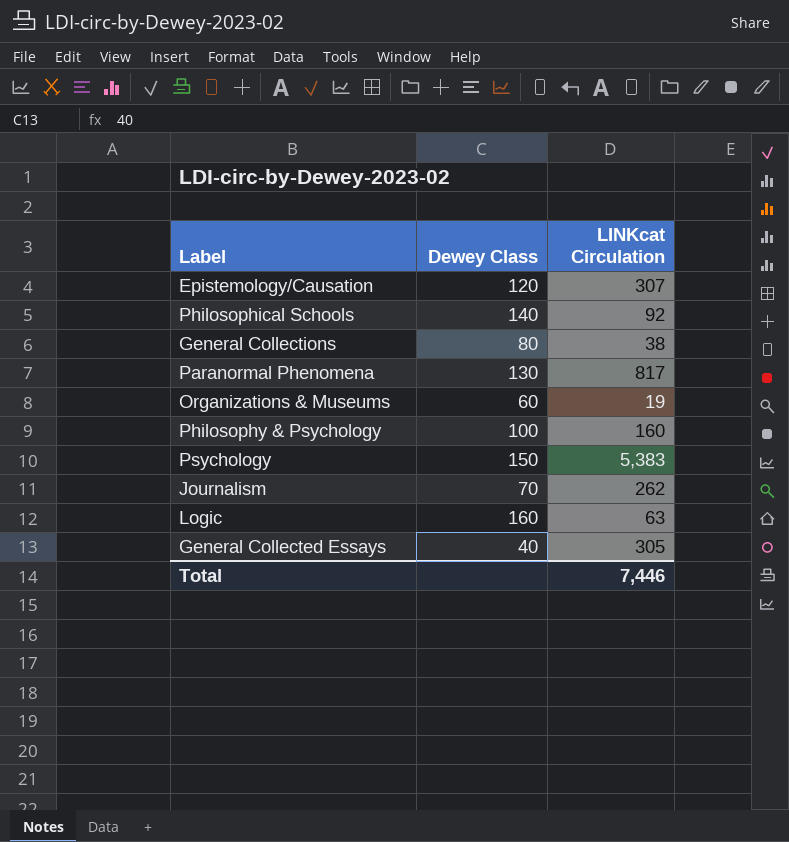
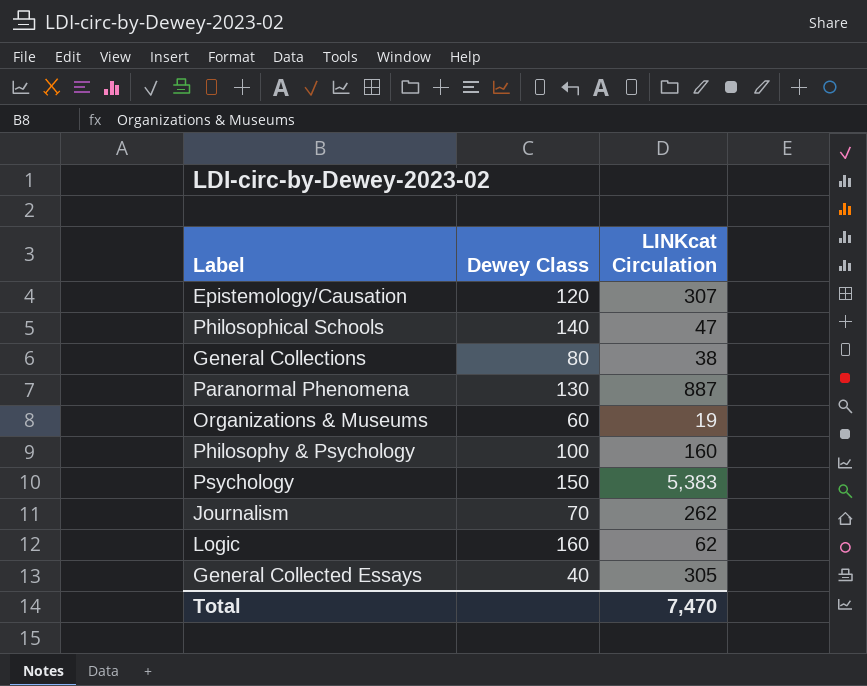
Philosophical Schools | LINKcat Circulation: 92 -> 47
Paranormal Phenomena | LINKcat Circulation: 817 -> 887
Logic | LINKcat Circulation: 63 -> 62
Total | LINKcat Circulation: 7,446 -> 7,470

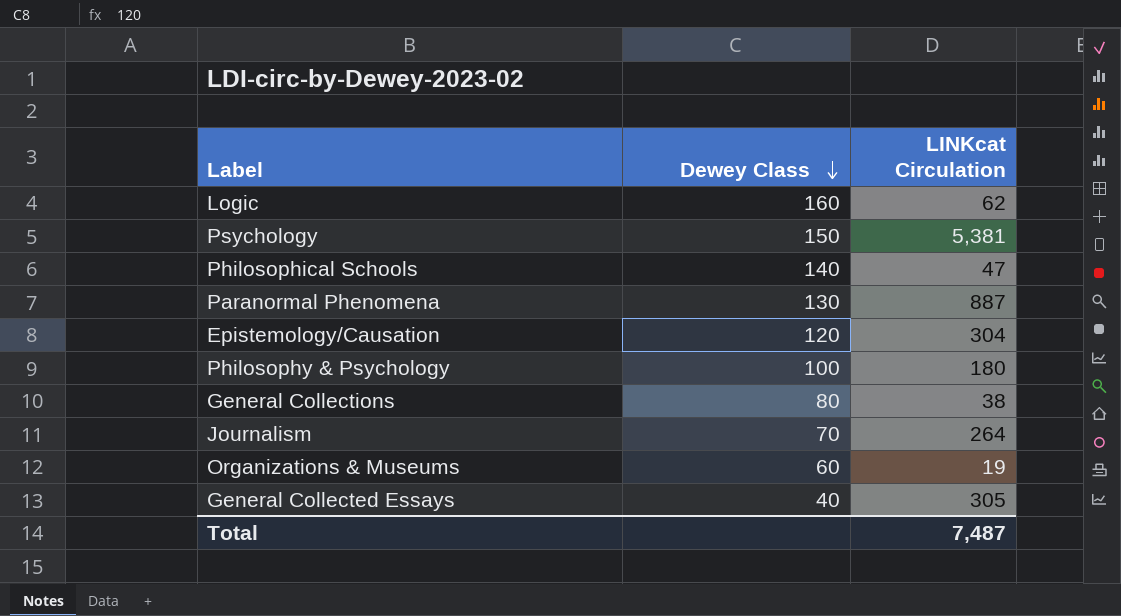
row order: none -> Dewey Class descending
Psychology | LINKcat Circulation: 5,383 -> 5,381
Epistemology/Causation | LINKcat Circulation: 307 -> 304
Philosophy & Psychology | LINKcat Circulation: 160 -> 180
Journalism | LINKcat Circulation: 262 -> 264
Total | LINKcat Circulation: 7,470 -> 7,487

